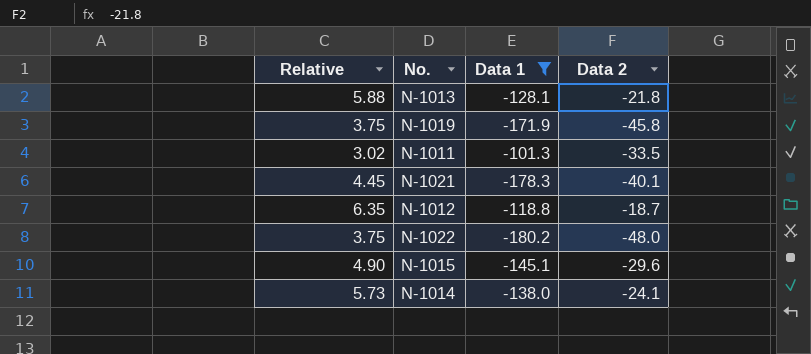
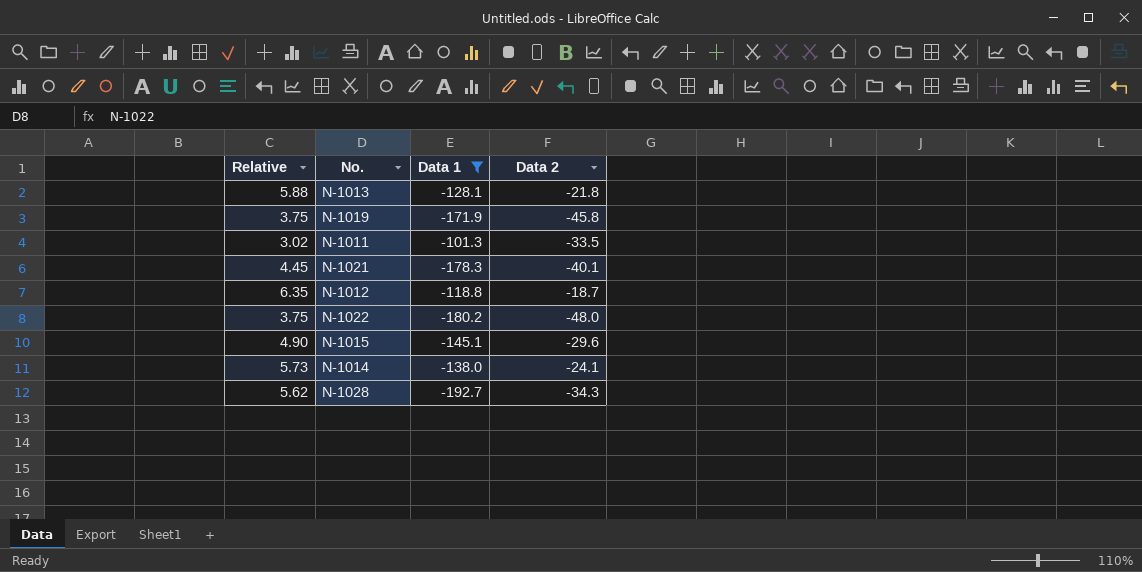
row N-1028: none -> 5.62 | -192.7 | -34.3

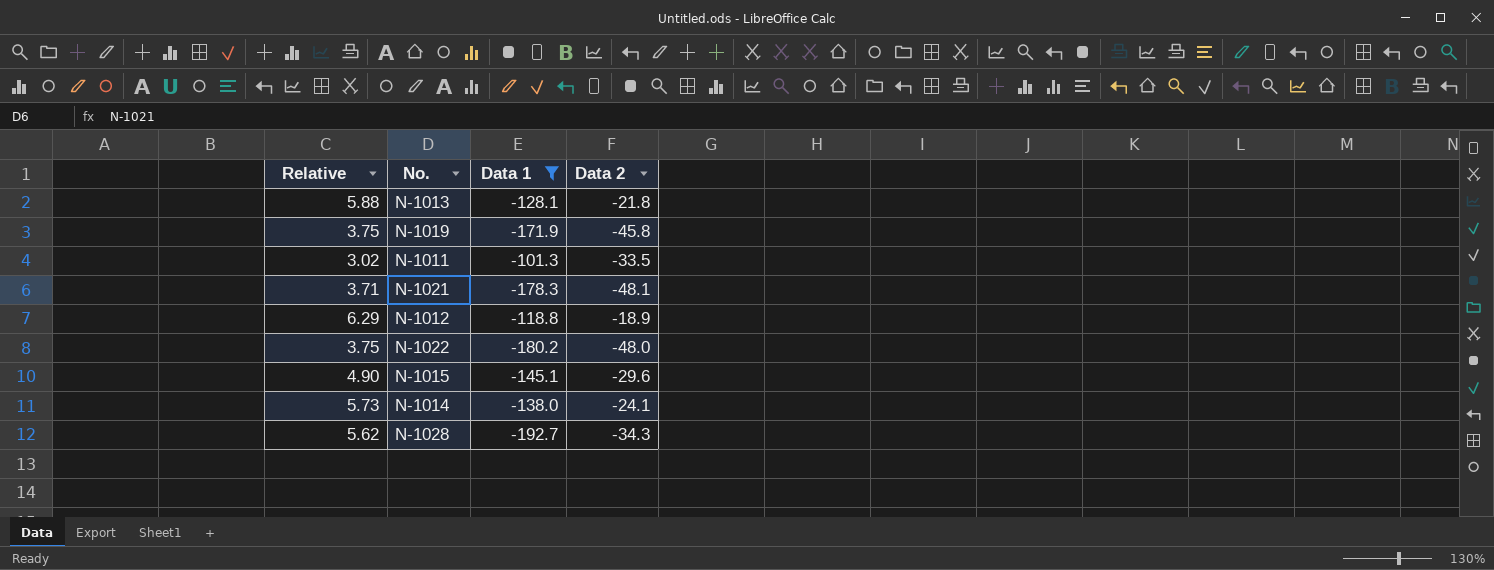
N-1021 | Relative: 4.45 -> 3.71
N-1021 | Data 2: -40.1 -> -48.1
N-1012 | Relative: 6.35 -> 6.29
N-1012 | Data 2: -18.7 -> -18.9

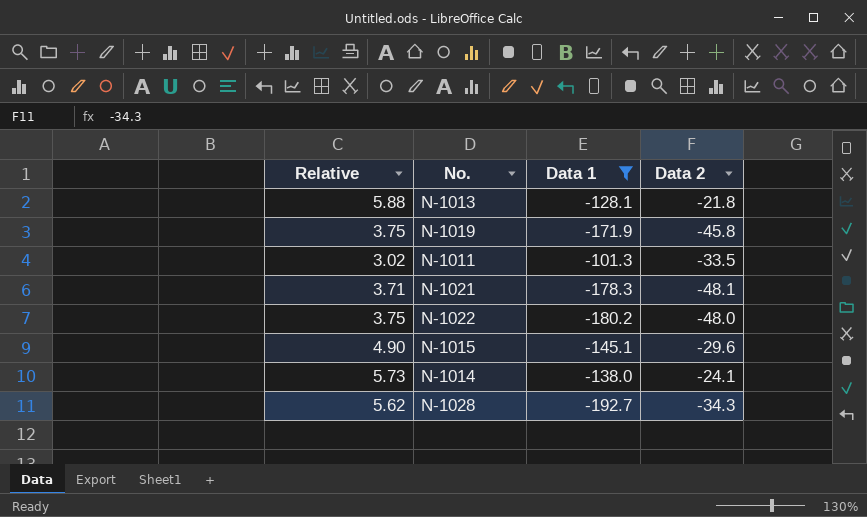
row N-1012: 6.29 | -118.8 | -18.9 -> none

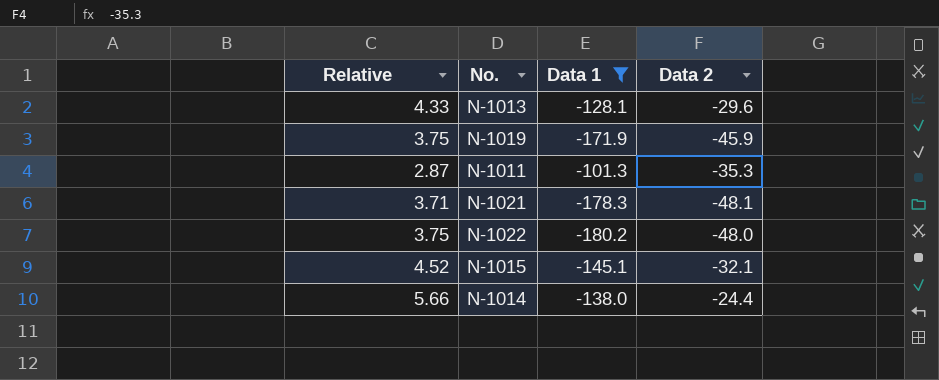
row N-1028: 5.62 | -192.7 | -34.3 -> none
N-1013 | Relative: 5.88 -> 4.33
N-1013 | Data 2: -21.8 -> -29.6
N-1019 | Data 2: -45.8 -> -45.9
N-1011 | Relative: 3.02 -> 2.87
N-1011 | Data 2: -33.5 -> -35.3
N-1015 | Relative: 4.90 -> 4.52
N-1015 | Data 2: -29.6 -> -32.1
N-1014 | Relative: 5.73 -> 5.66
N-1014 | Data 2: -24.1 -> -24.4

